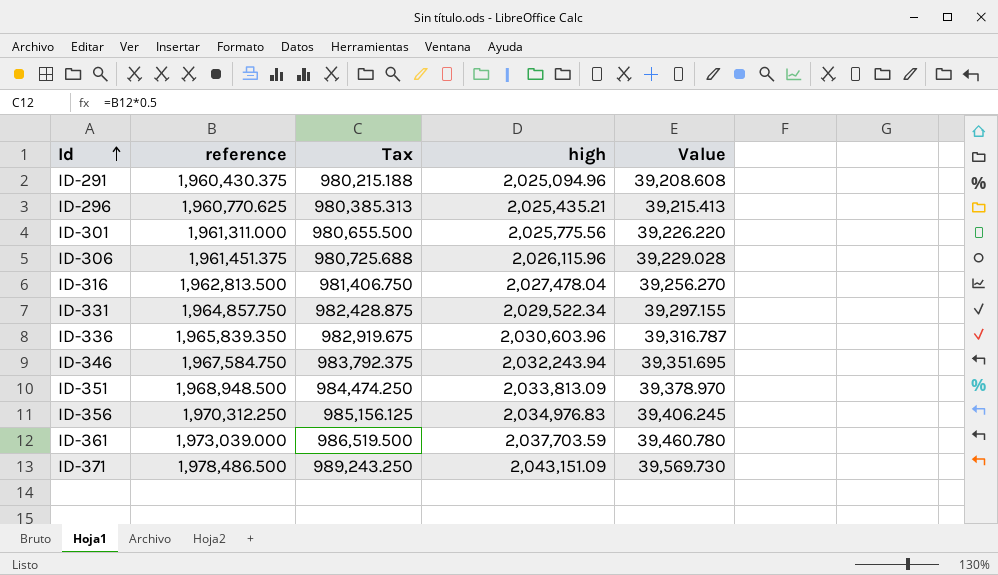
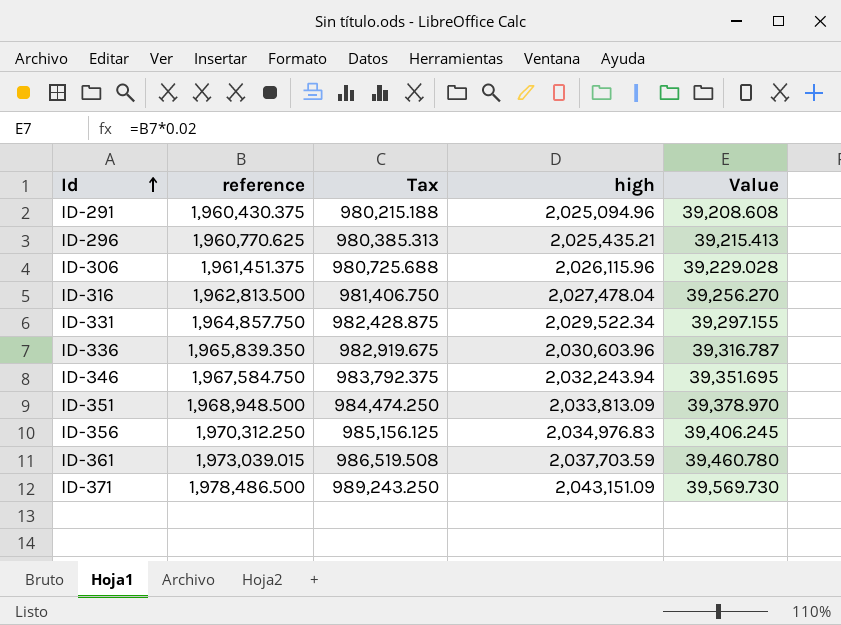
row ID-301: 1,961,311.000 | 980,655.500 | 2,025,775.56 | 39,226.220 -> none
ID-361 | reference: 1,973,039.000 -> 1,973,039.015
ID-361 | Tax: 986,519.500 -> 986,519.508

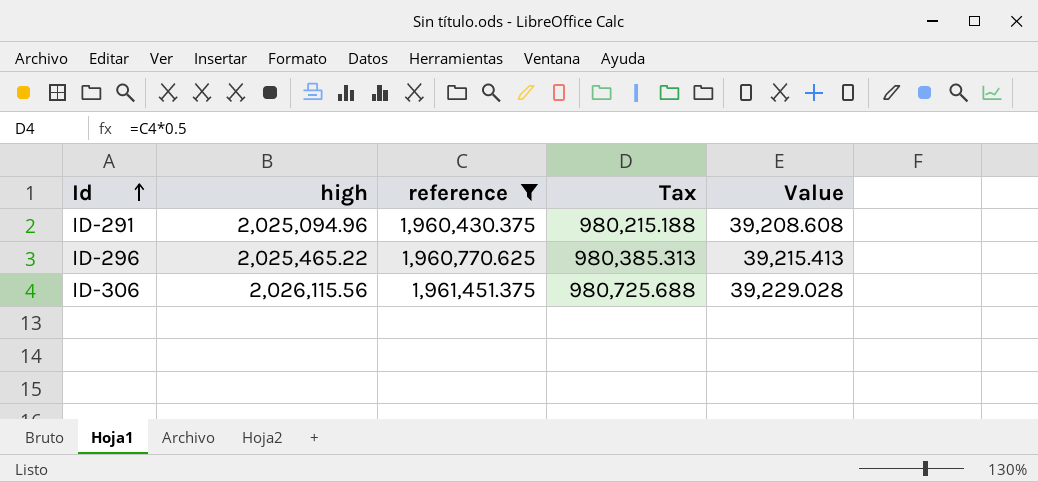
filter: none -> reference <= 1,961,451.375
column high | position: 4 -> 2
ID-296 | high: 2,025,435.21 -> 2,025,465.22
ID-306 | high: 2,026,115.96 -> 2,026,115.56

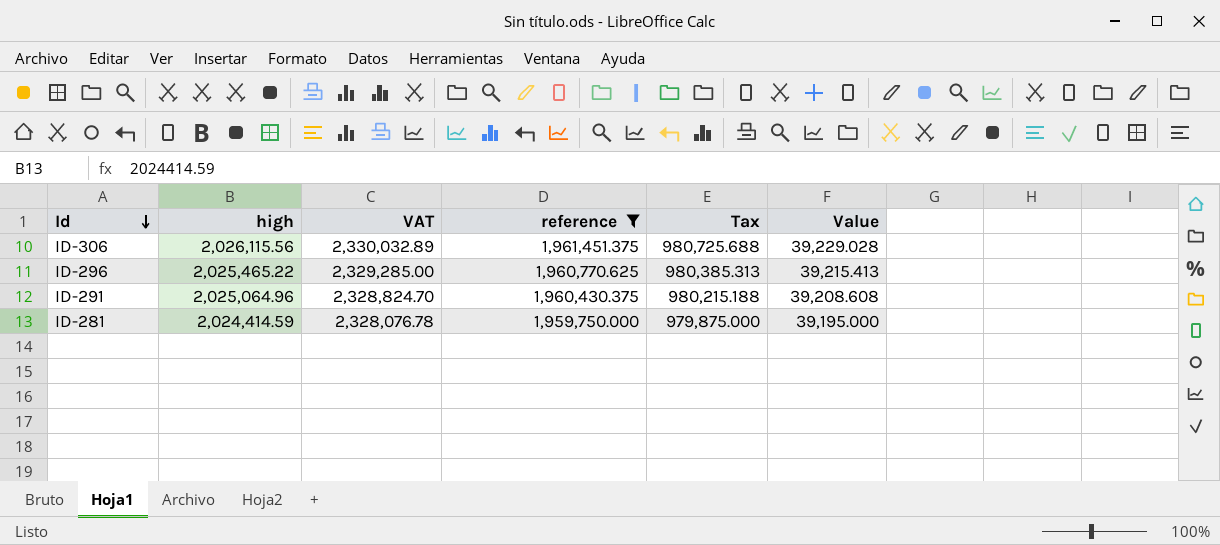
row order: Id ascending -> Id descending
column VAT | formula: none -> [high] * 1.15
ID-291 | high: 2,025,094.96 -> 2,025,064.96
row ID-281: none -> 2,024,414.59 | 2,328,076.78 | 1,959,750.000 | 979,875.000 | 39,195.000

